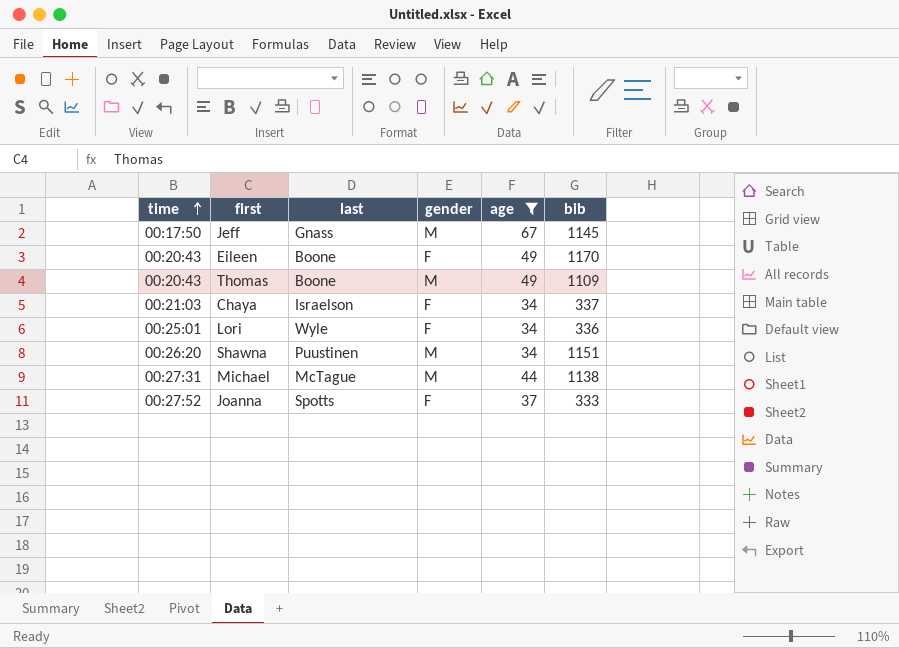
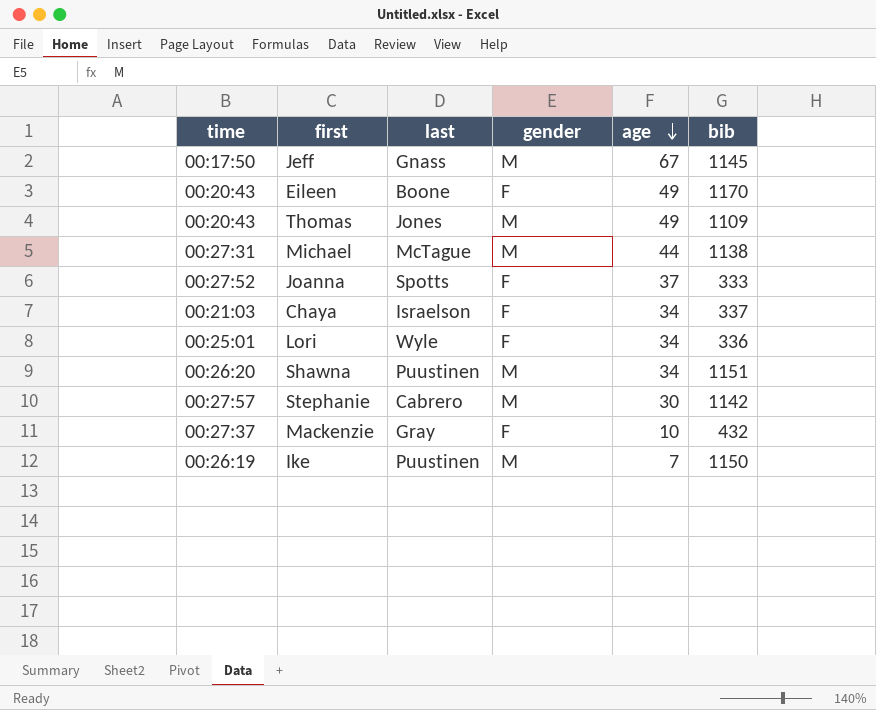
filter: age >= 34 -> none
row order: time ascending -> age descending
Thomas | last: Boone -> Jones

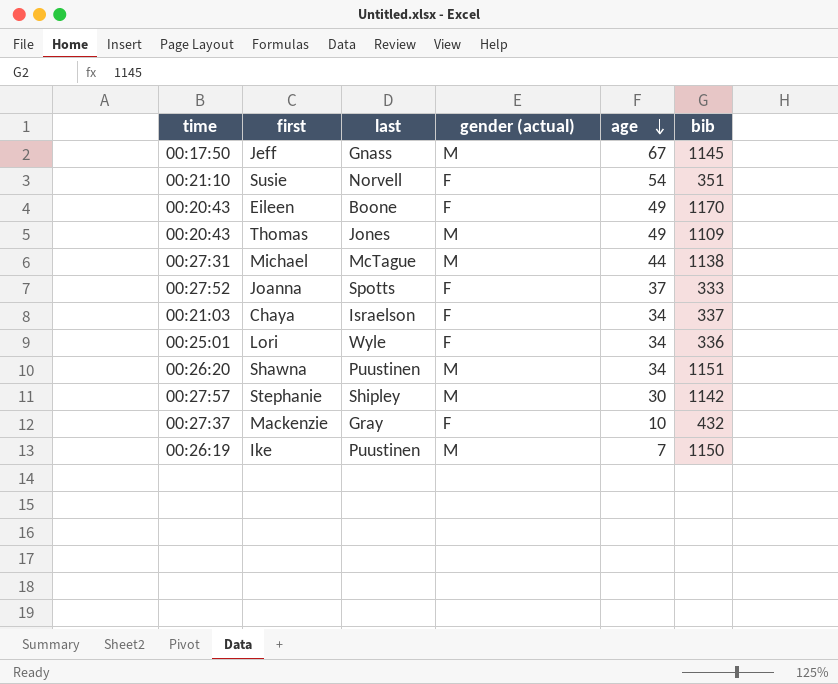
column name: gender -> gender (actual)
row Susie: none -> 00:21:10 | Norvell | F | 54 | 351
Stephanie | last: Cabrero -> Shipley

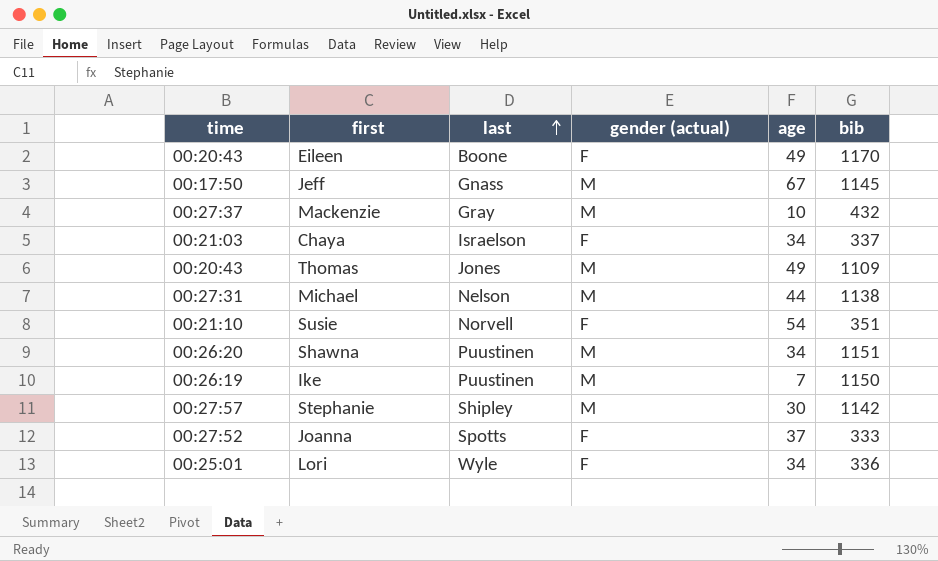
row order: age descending -> last ascending
Mackenzie | gender (actual): F -> M
Michael | last: McTague -> Nelson

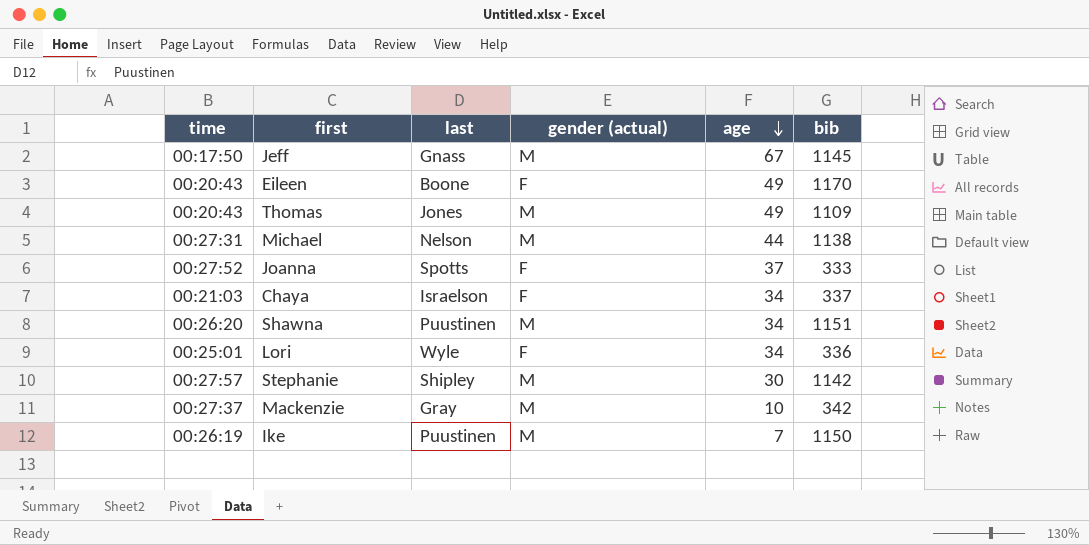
row order: last ascending -> age descending
row Susie: 00:21:10 | Norvell | F | 54 | 351 -> none
Mackenzie | bib: 432 -> 342

